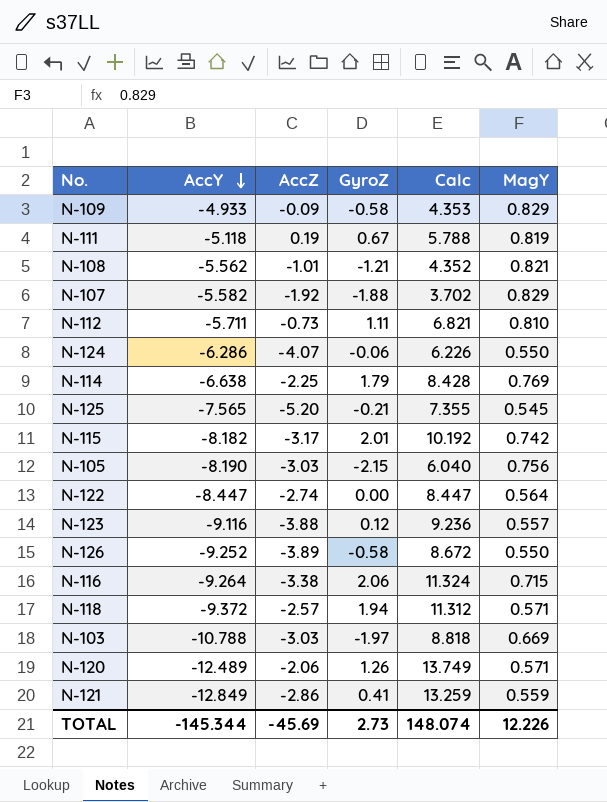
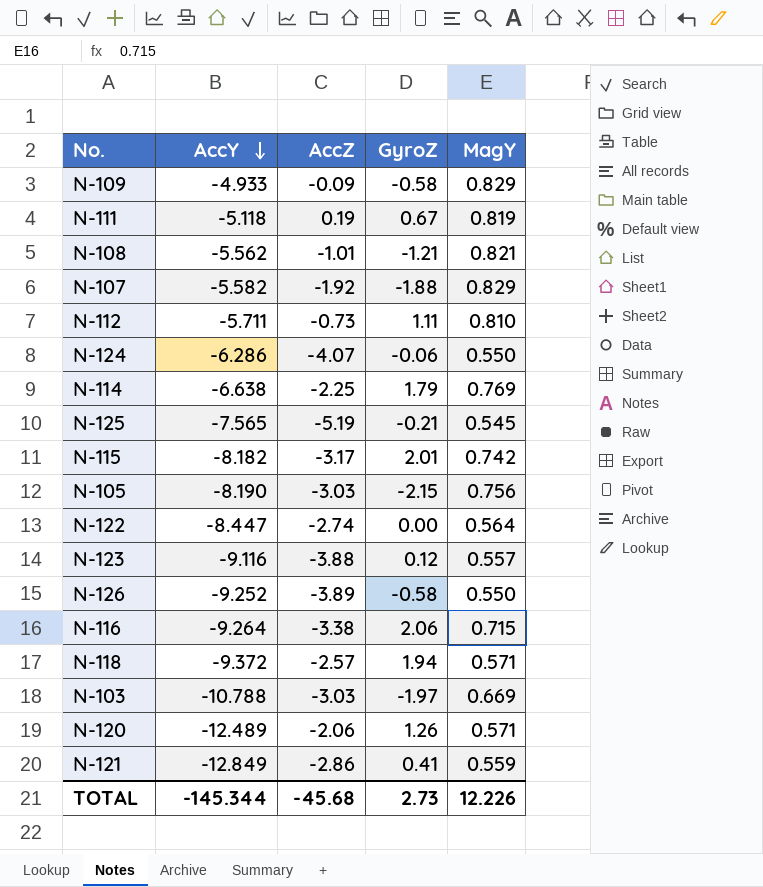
column Calc | formula: [GyroZ] - [AccY] -> none
N-125 | AccZ: -5.20 -> -5.19
TOTAL | AccZ: -45.69 -> -45.68

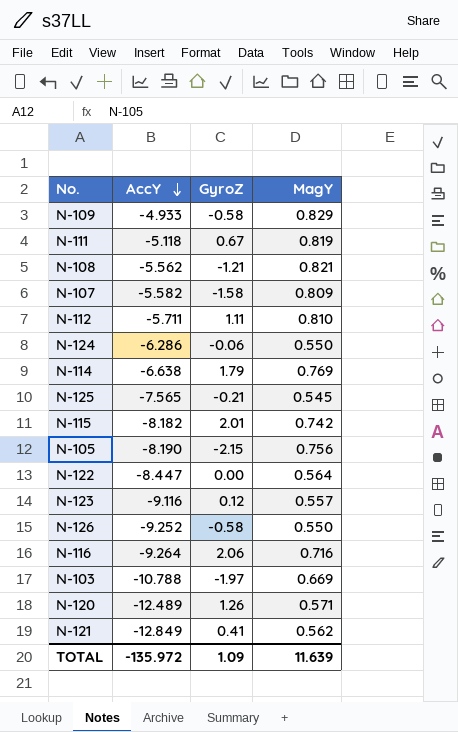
column AccZ | position: 3 -> none
row N-118: -9.372 | -2.57 | 1.94 | 0.571 -> none
N-107 | GyroZ: -1.88 -> -1.58
N-107 | MagY: 0.829 -> 0.809
N-116 | MagY: 0.715 -> 0.716
N-121 | MagY: 0.559 -> 0.562
TOTAL | AccY: -145.344 -> -135.972
TOTAL | GyroZ: 2.73 -> 1.09
TOTAL | MagY: 12.226 -> 11.639

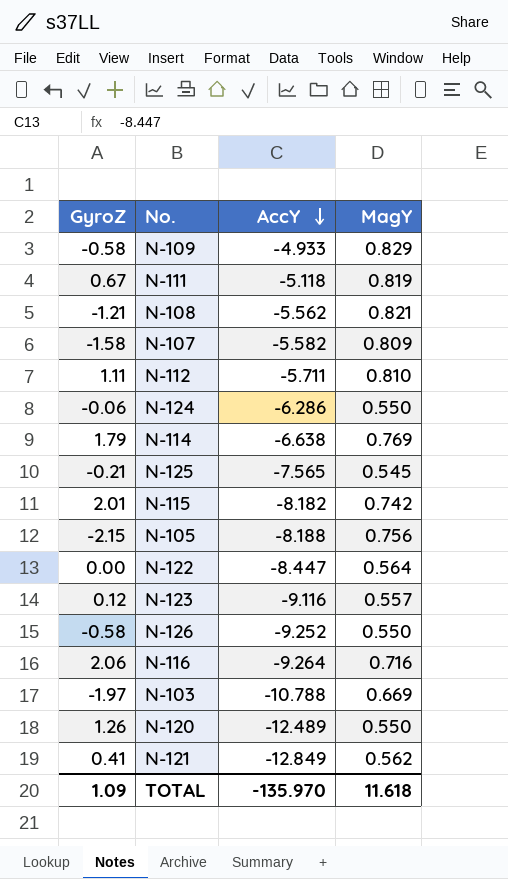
column GyroZ | position: 3 -> 1
N-105 | AccY: -8.190 -> -8.188
N-120 | MagY: 0.571 -> 0.550
TOTAL | AccY: -135.972 -> -135.970
TOTAL | MagY: 11.639 -> 11.618

